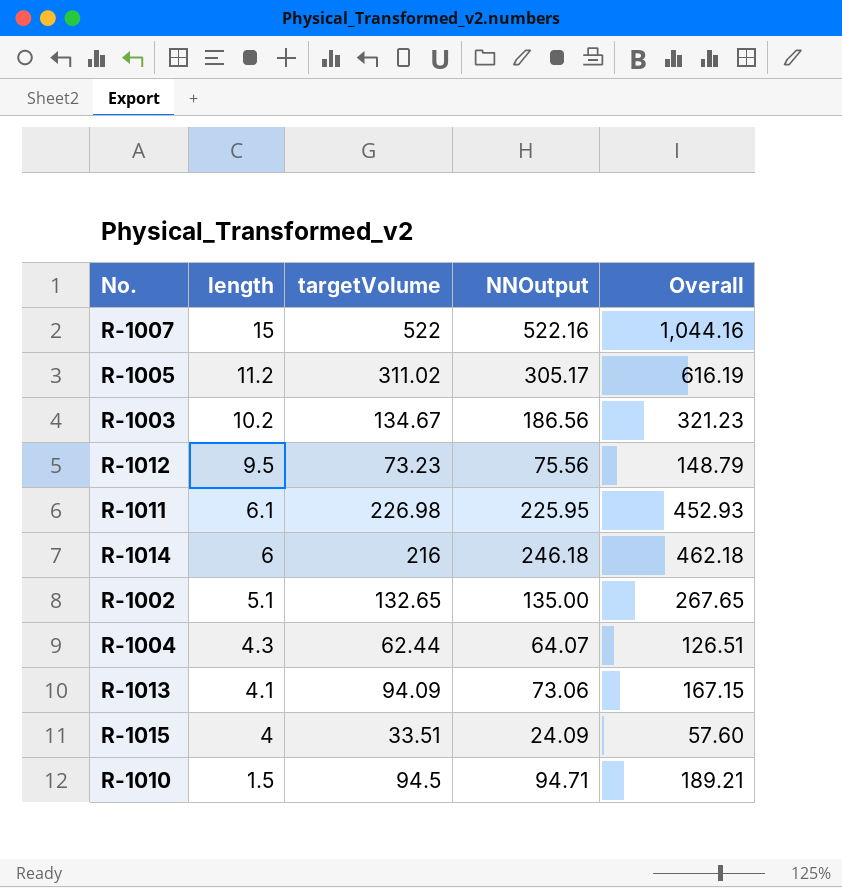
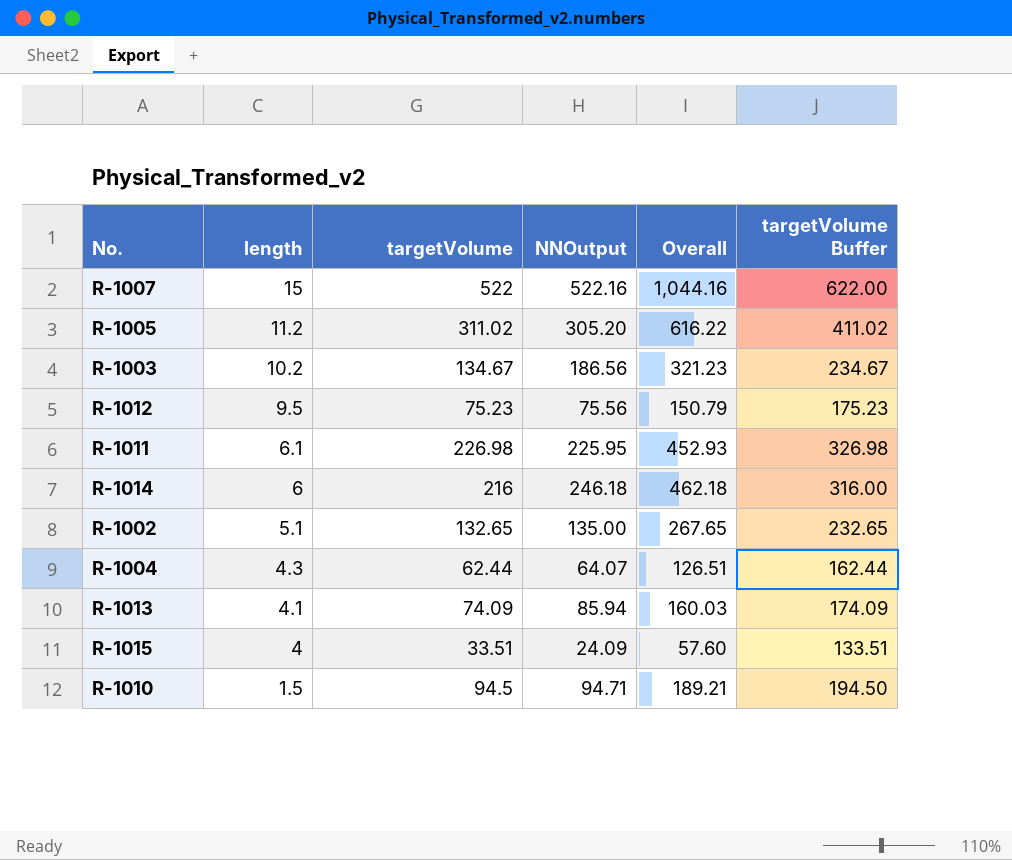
column targetVolume Buffer | formula: none -> [targetVolume] + 100
R-1005 | NNOutput: 305.17 -> 305.20
R-1005 | Overall: 616.19 -> 616.22
R-1012 | targetVolume: 73.23 -> 75.23
R-1012 | Overall: 148.79 -> 150.79
R-1013 | targetVolume: 94.09 -> 74.09
R-1013 | NNOutput: 73.06 -> 85.94
R-1013 | Overall: 167.15 -> 160.03

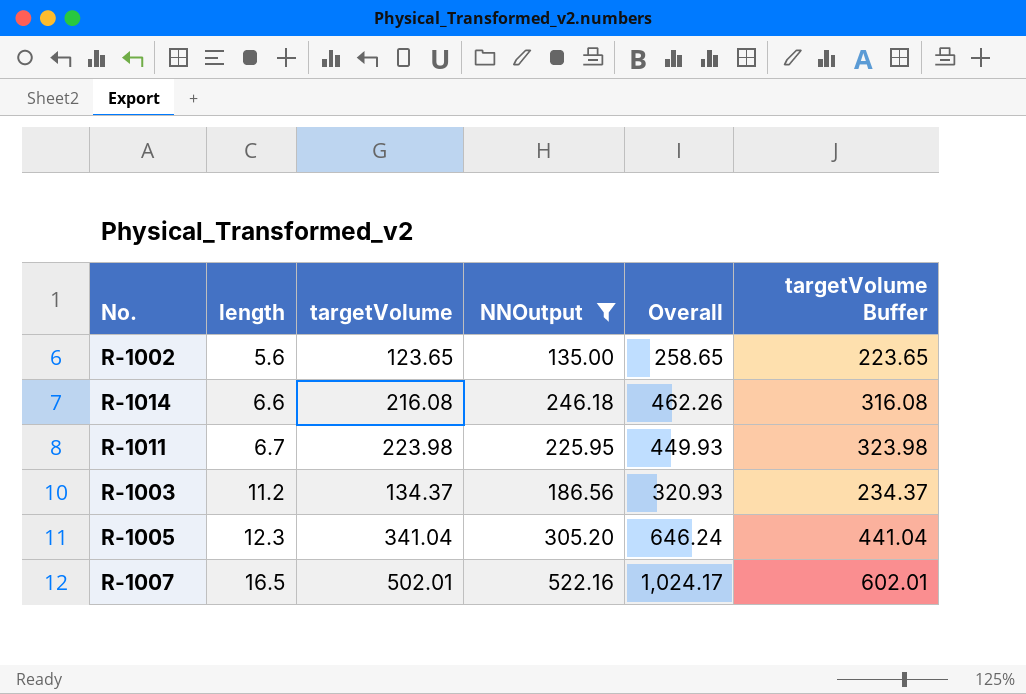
filter: none -> NNOutput >= 135.00
row order: length descending -> length ascending
R-1002 | length: 5.1 -> 5.6
R-1002 | targetVolume: 132.65 -> 123.65
R-1002 | Overall: 267.65 -> 258.65
R-1002 | targetVolume Buffer: 232.65 -> 223.65
R-1014 | length: 6 -> 6.6
R-1014 | targetVolume: 216 -> 216.08
R-1014 | Overall: 462.18 -> 462.26
R-1014 | targetVolume Buffer: 316.00 -> 316.08
R-1011 | length: 6.1 -> 6.7
R-1011 | targetVolume: 226.98 -> 223.98
R-1011 | Overall: 452.93 -> 449.93
R-1011 | targetVolume Buffer: 326.98 -> 323.98
R-1003 | length: 10.2 -> 11.2
R-1003 | targetVolume: 134.67 -> 134.37
R-1003 | Overall: 321.23 -> 320.93
R-1003 | targetVolume Buffer: 234.67 -> 234.37
R-1005 | length: 11.2 -> 12.3
R-1005 | targetVolume: 311.02 -> 341.04
R-1005 | Overall: 616.22 -> 646.24
R-1005 | targetVolume Buffer: 411.02 -> 441.04
R-1007 | length: 15 -> 16.5
R-1007 | targetVolume: 522 -> 502.01
R-1007 | Overall: 1,044.16 -> 1,024.17
R-1007 | targetVolume Buffer: 622.00 -> 602.01

